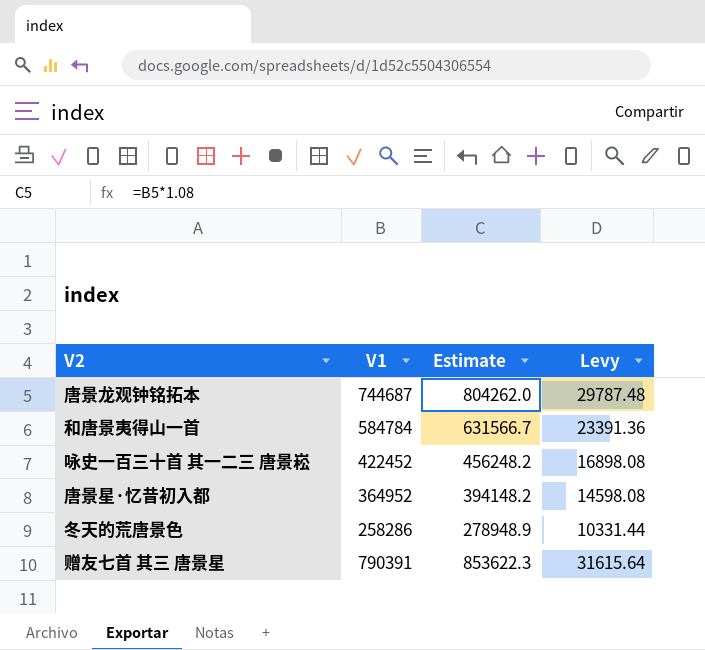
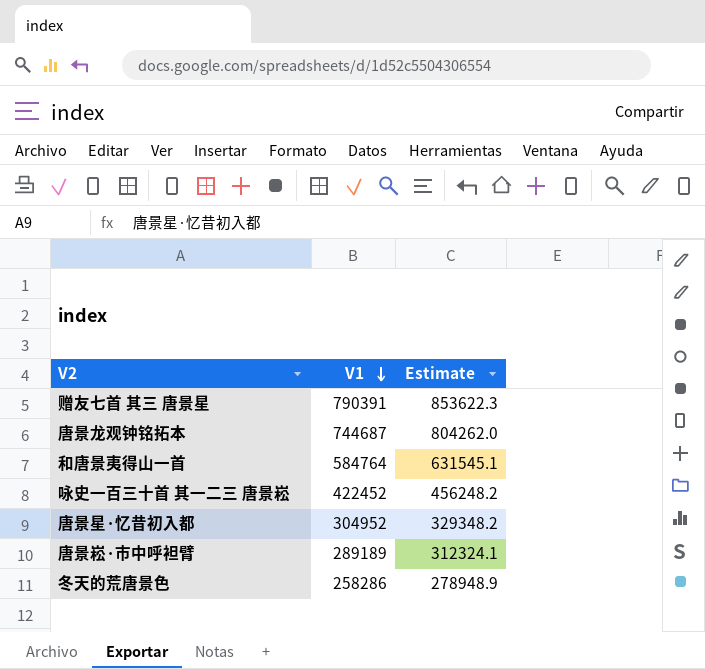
row order: none -> V1 descending
column Levy | formula: [V1] * 0.04 -> none
和唐景夷得山一首 | V1: 584784 -> 584764
和唐景夷得山一首 | Estimate: 631566.7 -> 631545.1
唐景星·忆昔初入都 | V1: 364952 -> 304952
唐景星·忆昔初入都 | Estimate: 394148.2 -> 329348.2
row 唐景崧·市中呼袒臂: none -> 289189 | 312324.1

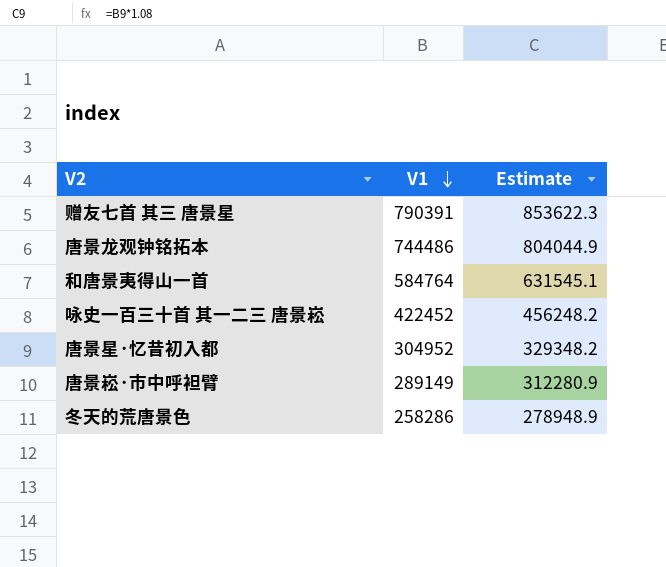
唐景龙观钟铭拓本 | V1: 744687 -> 744486
唐景龙观钟铭拓本 | Estimate: 804262.0 -> 804044.9
唐景崧·市中呼袒臂 | V1: 289189 -> 289149
唐景崧·市中呼袒臂 | Estimate: 312324.1 -> 312280.9

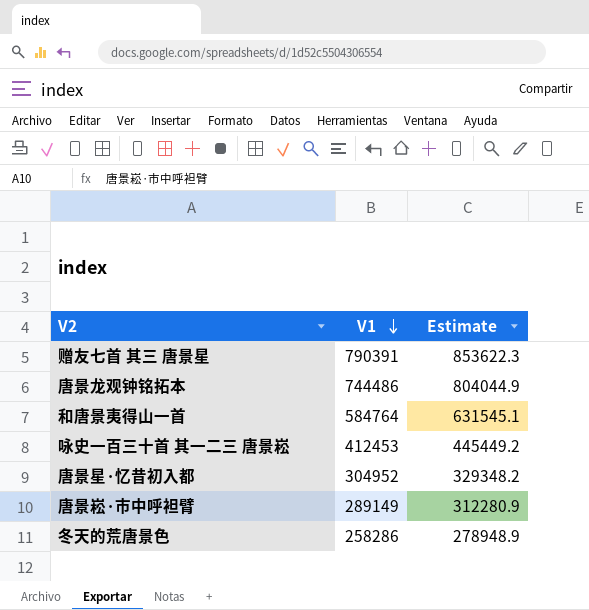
咏史一百三十首 其一二三 唐景崧 | V1: 422452 -> 412453
咏史一百三十首 其一二三 唐景崧 | Estimate: 456248.2 -> 445449.2

